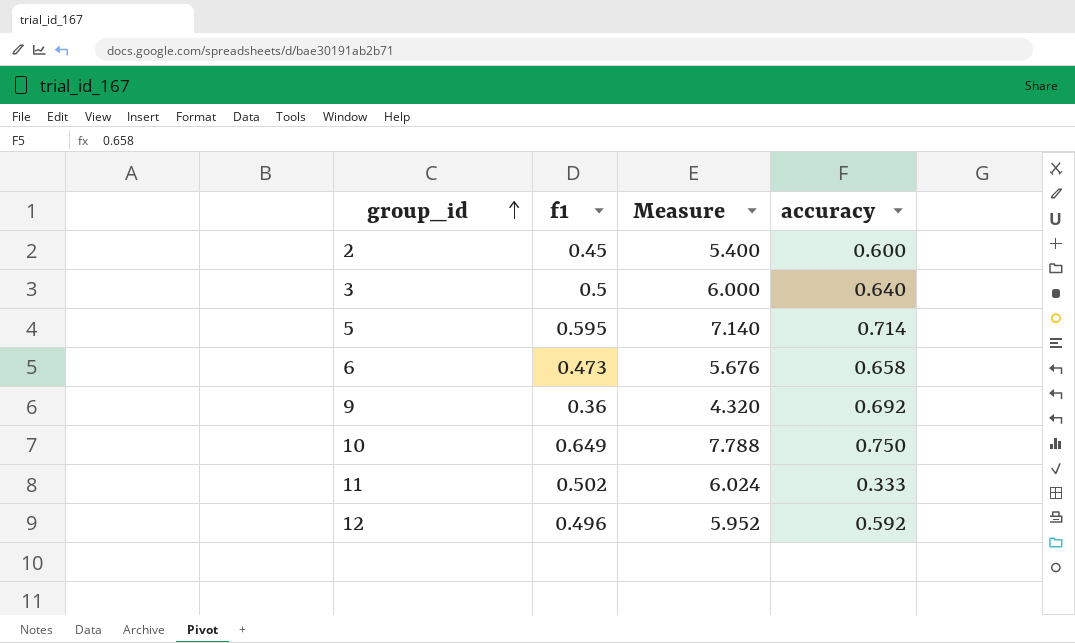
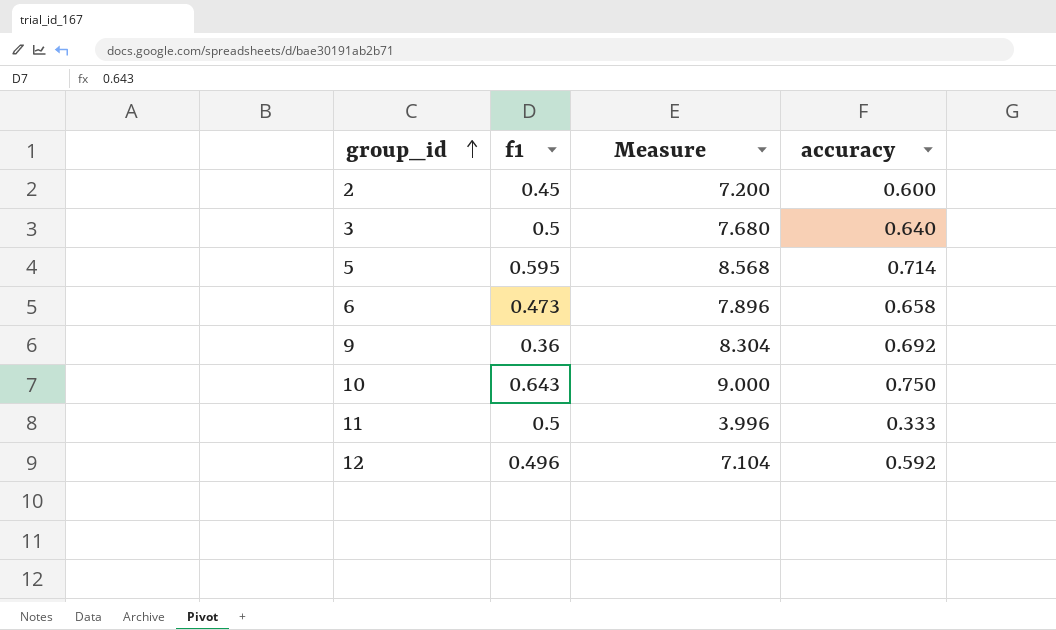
column Measure | formula: [f1] * 12 -> [accuracy] * 12
10 | f1: 0.649 -> 0.643
11 | f1: 0.502 -> 0.5

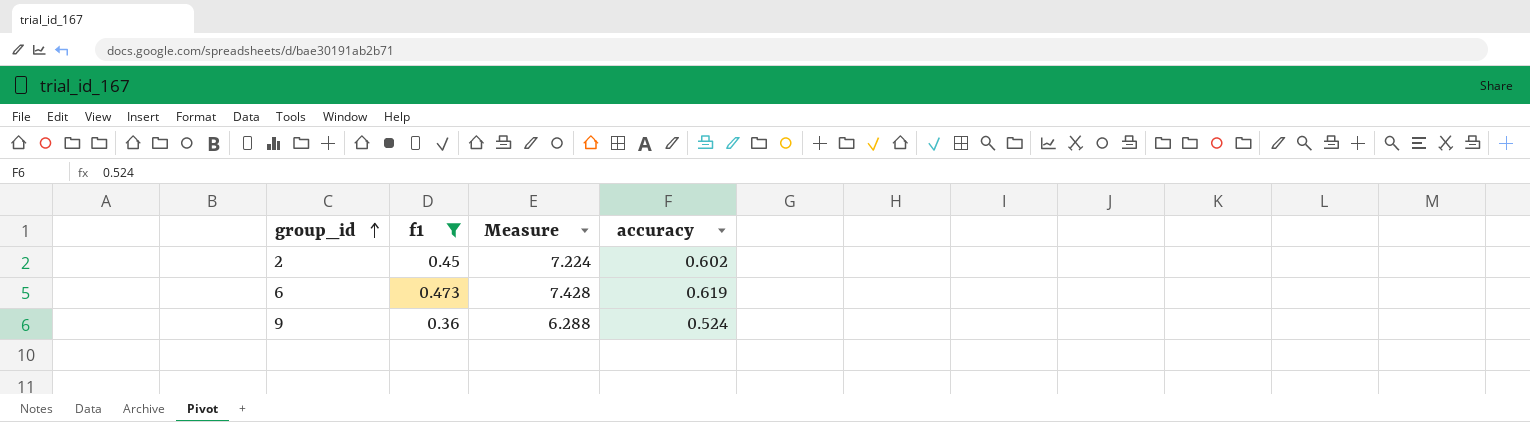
filter: none -> f1 <= 0.473
2 | Measure: 7.200 -> 7.224
2 | accuracy: 0.600 -> 0.602
6 | Measure: 7.896 -> 7.428
6 | accuracy: 0.658 -> 0.619
9 | Measure: 8.304 -> 6.288
9 | accuracy: 0.692 -> 0.524

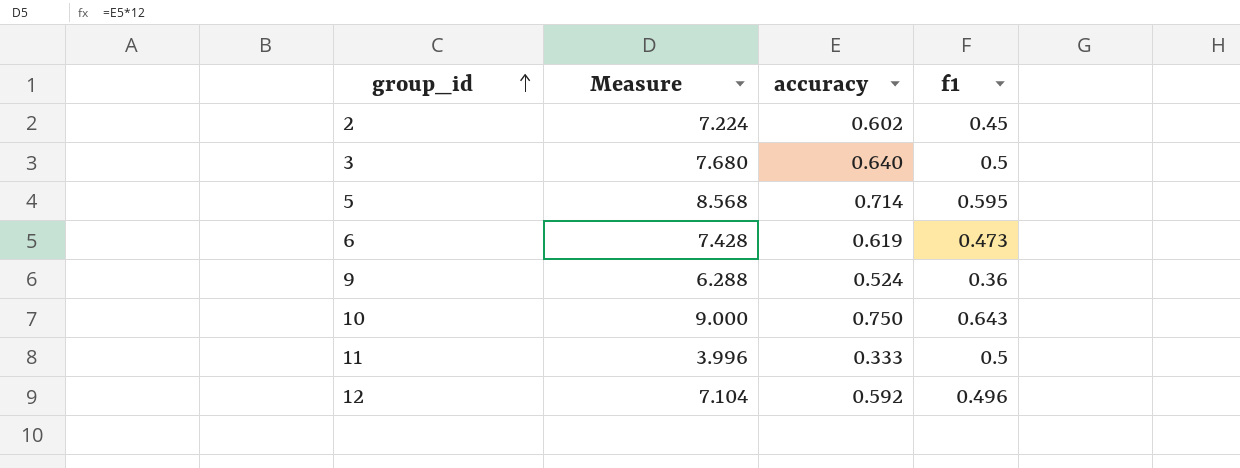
filter: f1 <= 0.473 -> none
column f1 | position: 2 -> 4

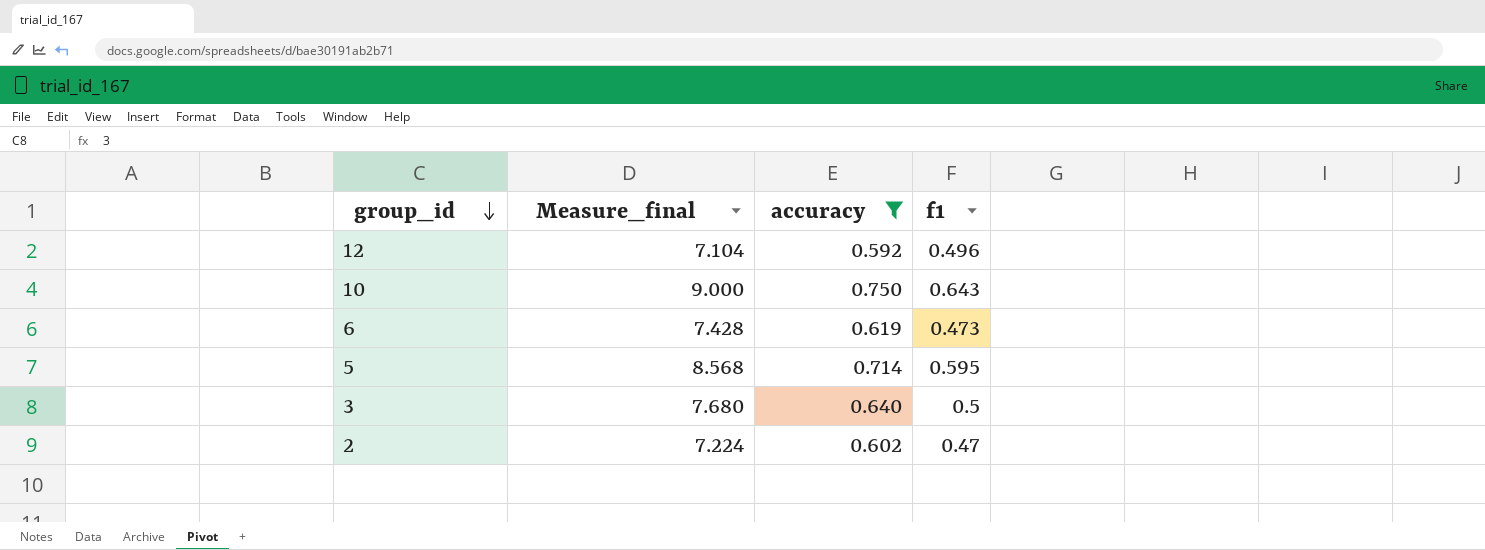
filter: none -> accuracy >= 0.592
row order: group_id ascending -> group_id descending
column name: Measure -> Measure_final
2 | f1: 0.45 -> 0.47

